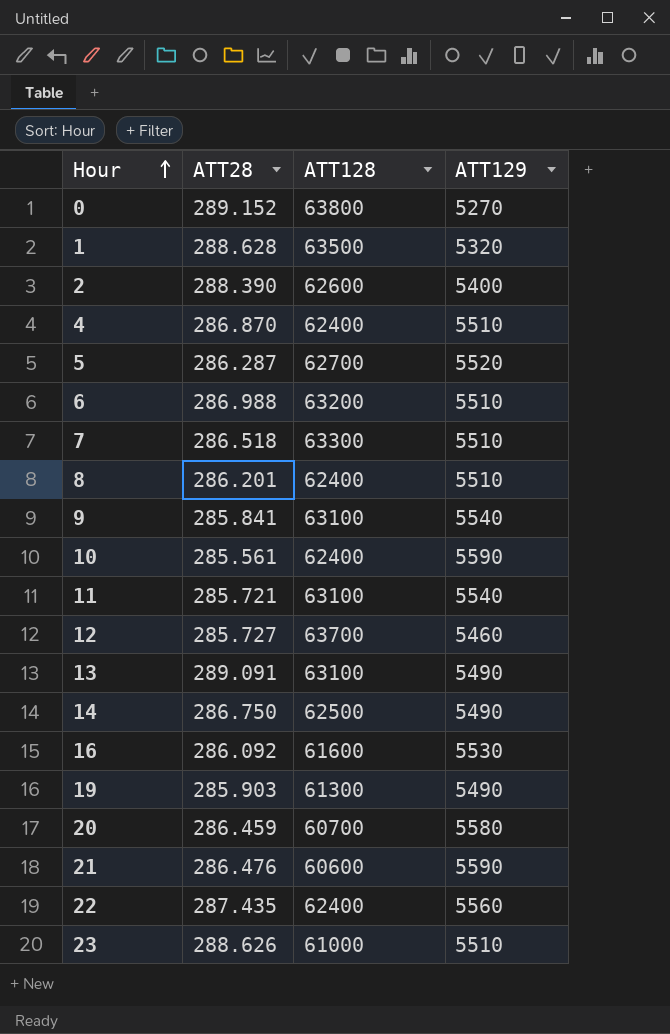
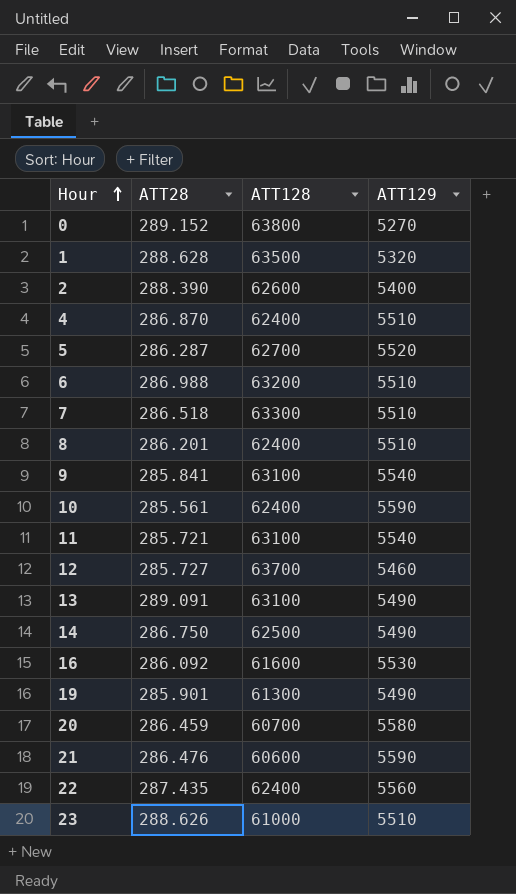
19 | ATT28: 285.903 -> 285.901

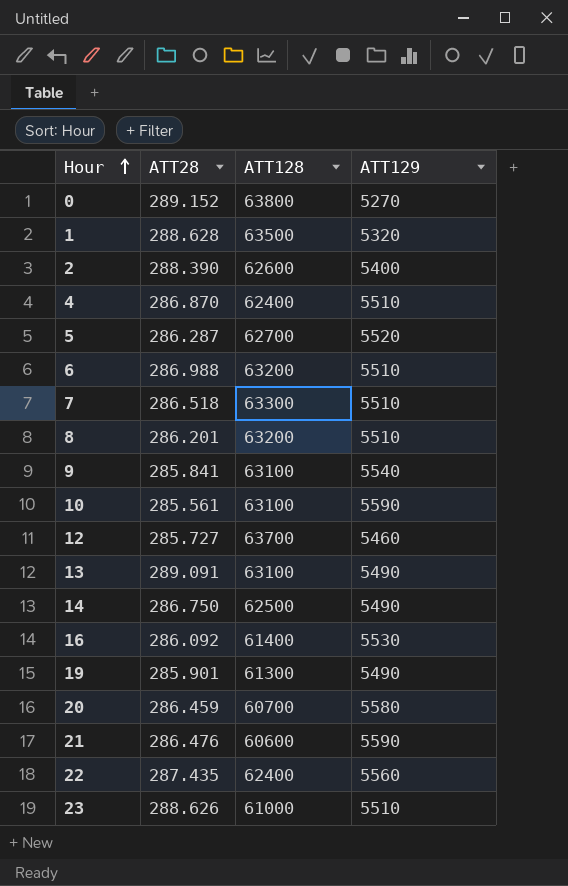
row 11: 285.721 | 63100 | 5540 -> none
8 | ATT128: 62400 -> 63200
10 | ATT128: 62400 -> 63100
16 | ATT128: 61600 -> 61400

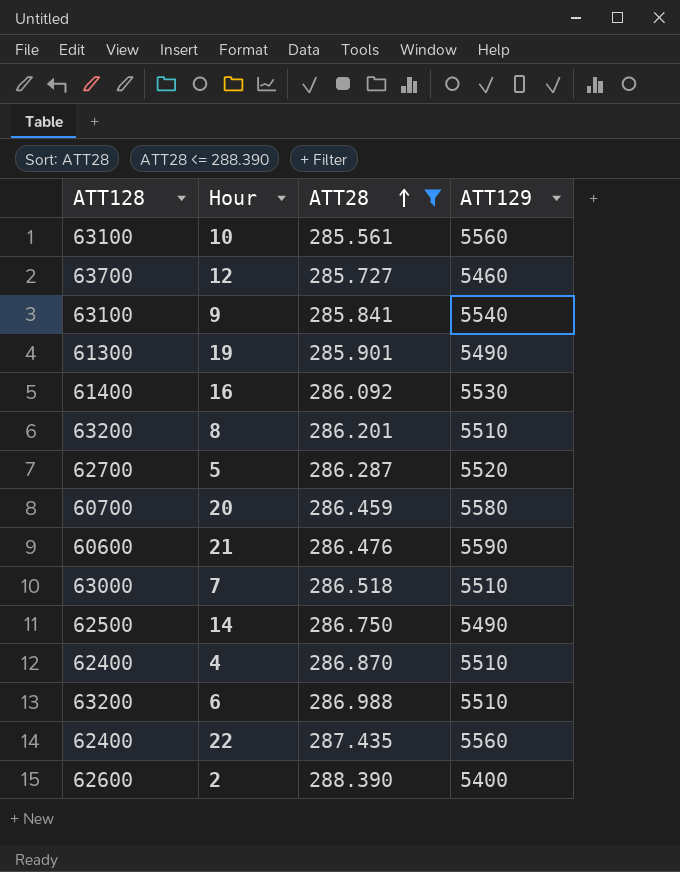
filter: none -> ATT28 <= 288.390
row order: Hour ascending -> ATT28 ascending
column ATT128 | position: 3 -> 1
10 | ATT129: 5590 -> 5560
7 | ATT128: 63300 -> 63000

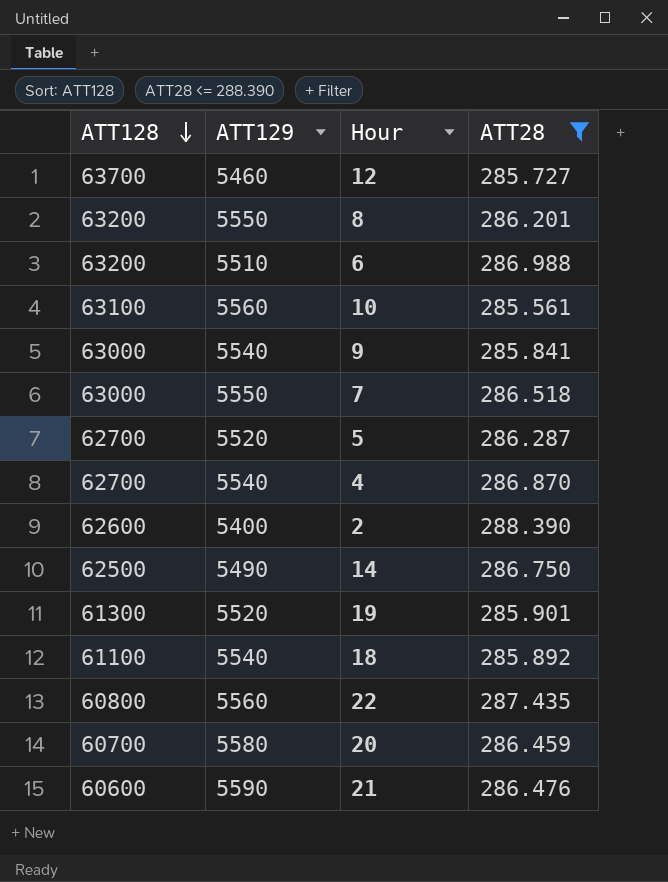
row order: ATT28 ascending -> ATT128 descending
column ATT129 | position: 4 -> 2
row 16: 61400 | 286.092 | 5530 -> none
8 | ATT129: 5510 -> 5550
9 | ATT128: 63100 -> 63000
7 | ATT129: 5510 -> 5550
4 | ATT128: 62400 -> 62700
4 | ATT129: 5510 -> 5540
19 | ATT129: 5490 -> 5520
row 18: none -> 61100 | 5540 | 285.892
22 | ATT128: 62400 -> 60800

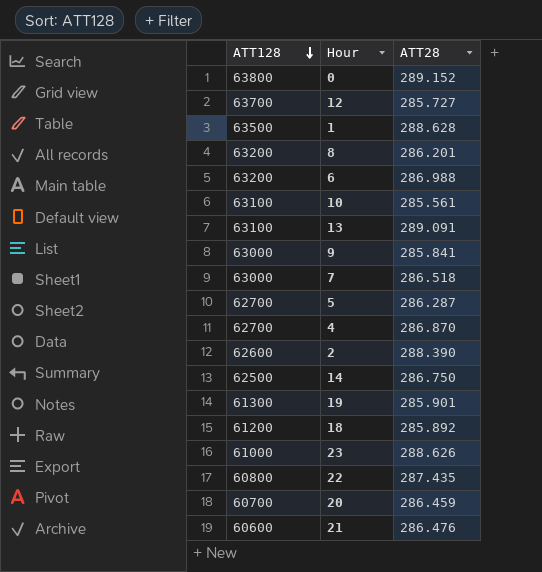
filter: ATT28 <= 288.390 -> none
column ATT129 | position: 2 -> none
18 | ATT128: 61100 -> 61200

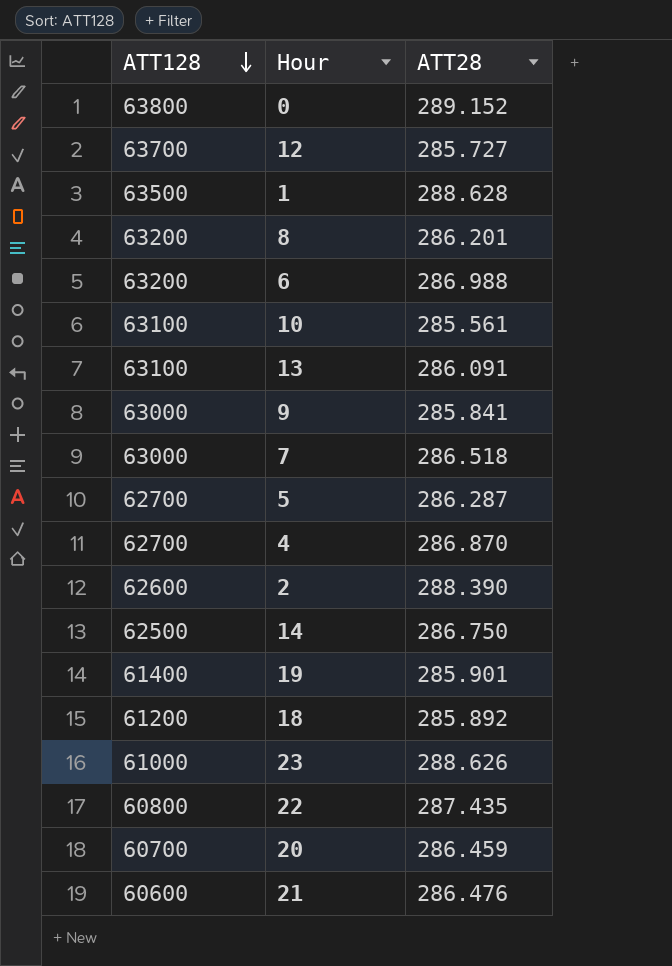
13 | ATT28: 289.091 -> 286.091
19 | ATT128: 61300 -> 61400

